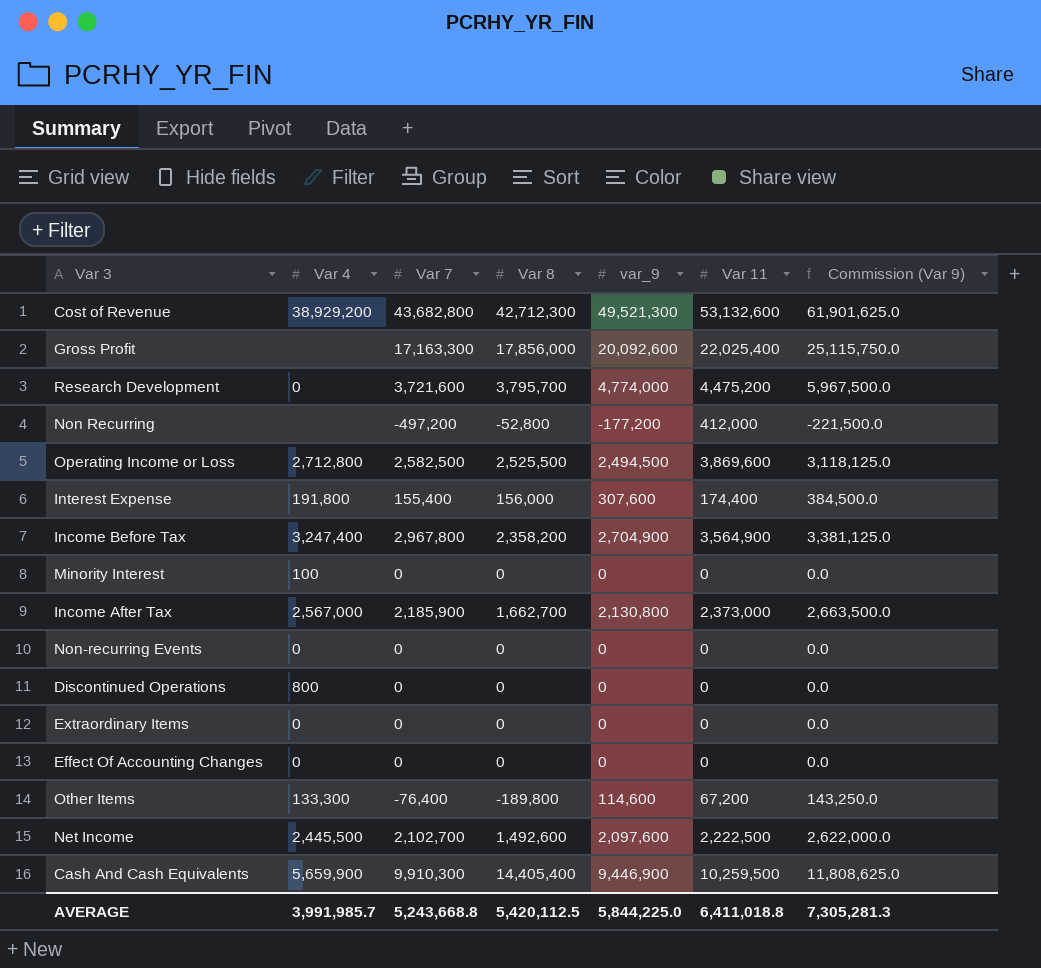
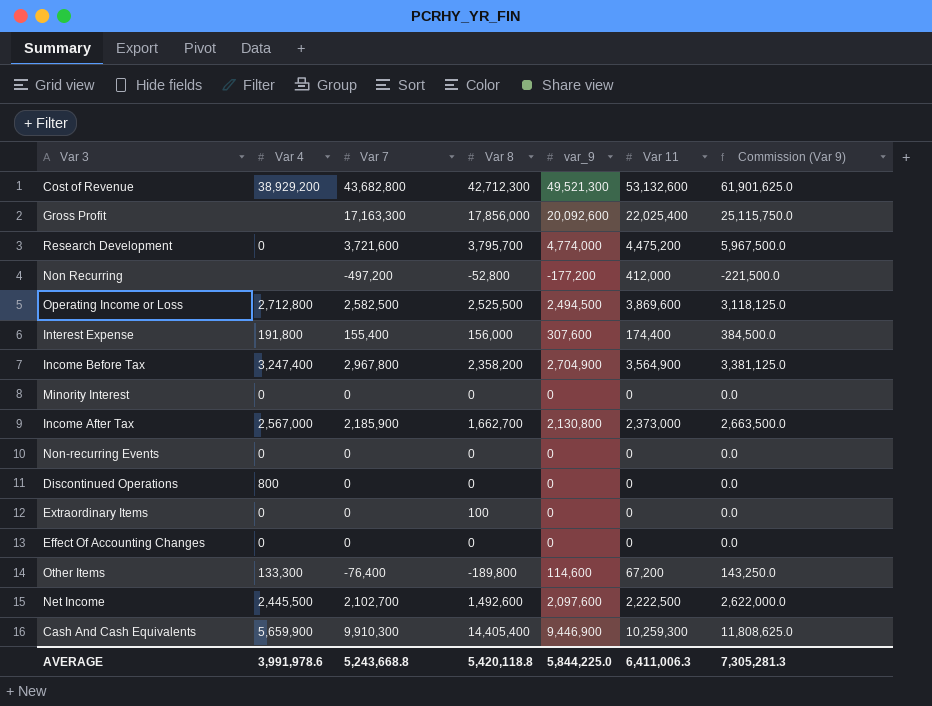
Minority Interest | Var 4: 100 -> 0
Extraordinary Items | Var 8: 0 -> 100
Cash And Cash Equivalents | Var 11: 10,259,500 -> 10,259,300
AVERAGE | Var 4: 3,991,985.7 -> 3,991,978.6
AVERAGE | Var 8: 5,420,112.5 -> 5,420,118.8
AVERAGE | Var 11: 6,411,018.8 -> 6,411,006.3

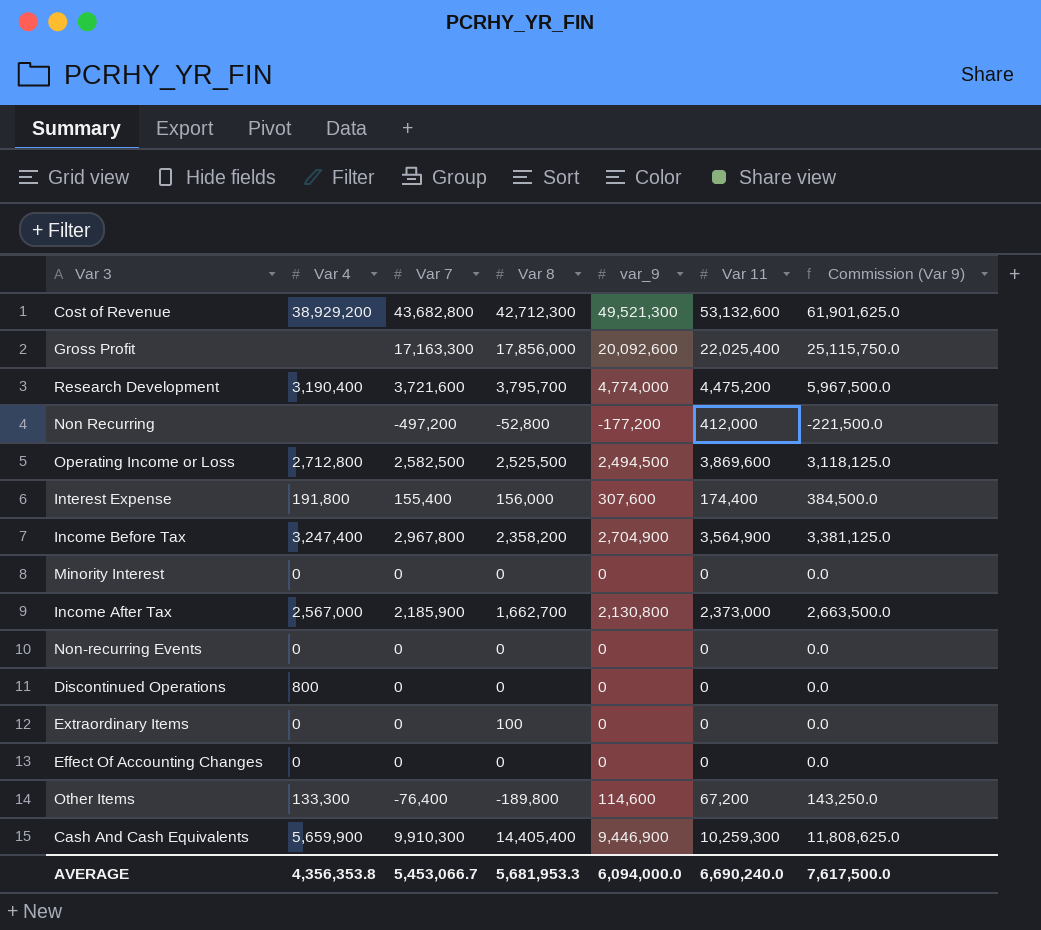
row Net Income: 2,445,500 | 2,102,700 | 1,492,600 | 2,097,600 | 2,222,500 | 2,622,000.0 -> none
Research Development | Var 4: 0 -> 3,190,400
AVERAGE | Var 4: 3,991,978.6 -> 4,356,353.8
AVERAGE | Var 7: 5,243,668.8 -> 5,453,066.7
AVERAGE | Var 8: 5,420,118.8 -> 5,681,953.3
AVERAGE | var_9: 5,844,225.0 -> 6,094,000.0
AVERAGE | Var 11: 6,411,006.3 -> 6,690,240.0
AVERAGE | Commission (Var 9): 7,305,281.3 -> 7,617,500.0

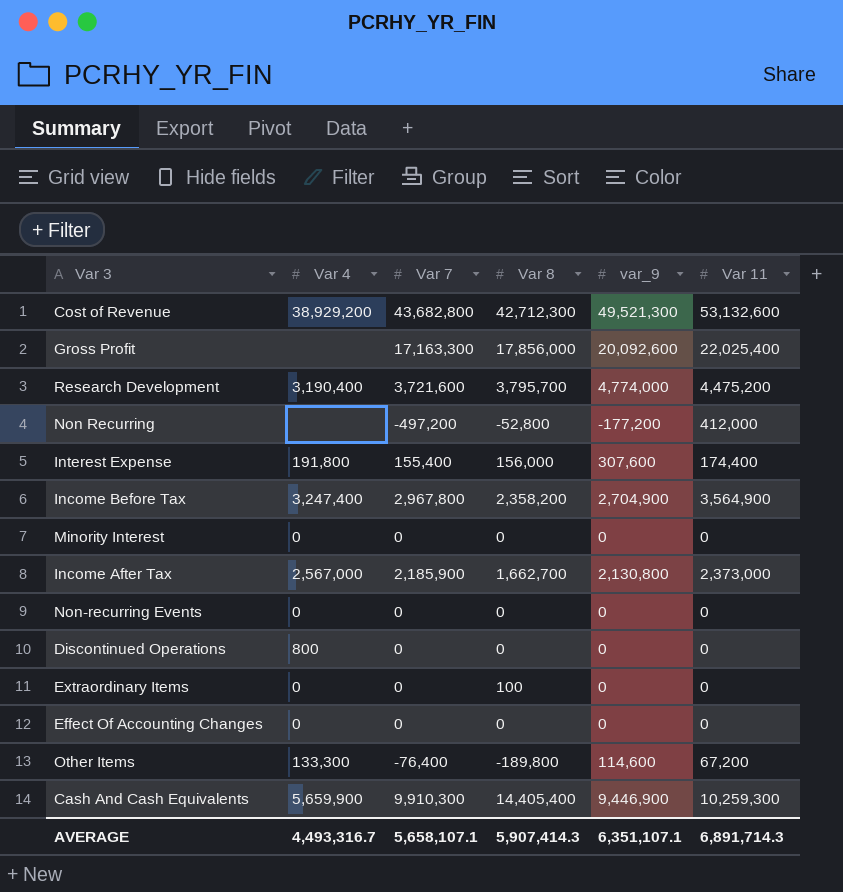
column Commission (Var 9) | formula: [var_9] * 1.25 -> none
row Operating Income or Loss: 2,712,800 | 2,582,500 | 2,525,500 | 2,494,500 | 3,869,600 | 3,118,125.0 -> none
AVERAGE | Var 4: 4,356,353.8 -> 4,493,316.7
AVERAGE | Var 7: 5,453,066.7 -> 5,658,107.1
AVERAGE | Var 8: 5,681,953.3 -> 5,907,414.3
AVERAGE | var_9: 6,094,000.0 -> 6,351,107.1
AVERAGE | Var 11: 6,690,240.0 -> 6,891,714.3

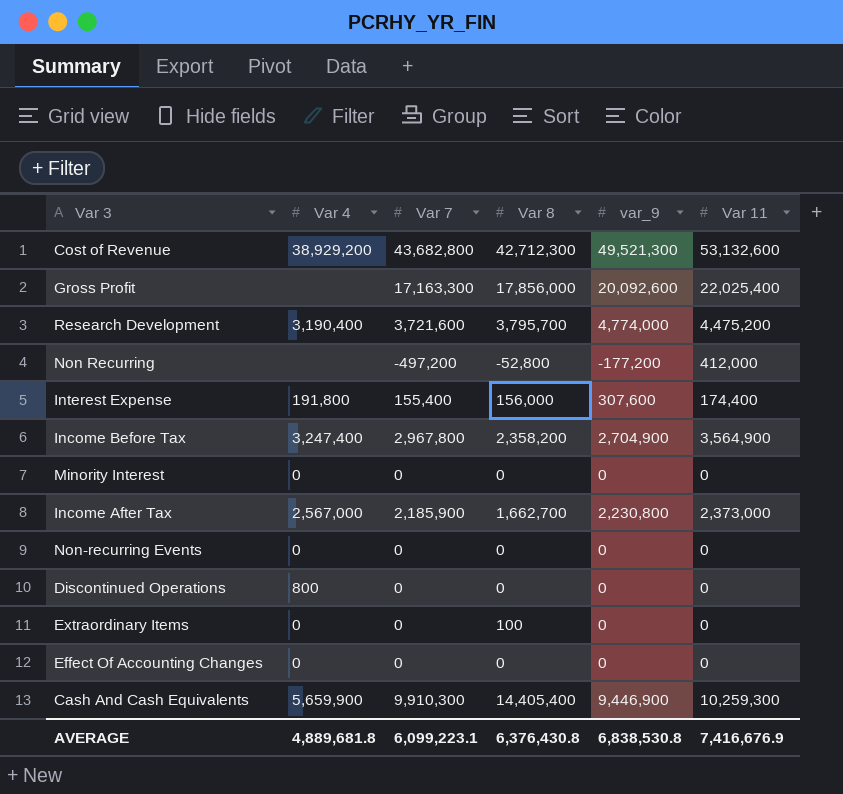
row Other Items: 133,300 | -76,400 | -189,800 | 114,600 | 67,200 -> none
Income After Tax | var_9: 2,130,800 -> 2,230,800
AVERAGE | Var 4: 4,493,316.7 -> 4,889,681.8
AVERAGE | Var 7: 5,658,107.1 -> 6,099,223.1
AVERAGE | Var 8: 5,907,414.3 -> 6,376,430.8
AVERAGE | var_9: 6,351,107.1 -> 6,838,530.8
AVERAGE | Var 11: 6,891,714.3 -> 7,416,676.9

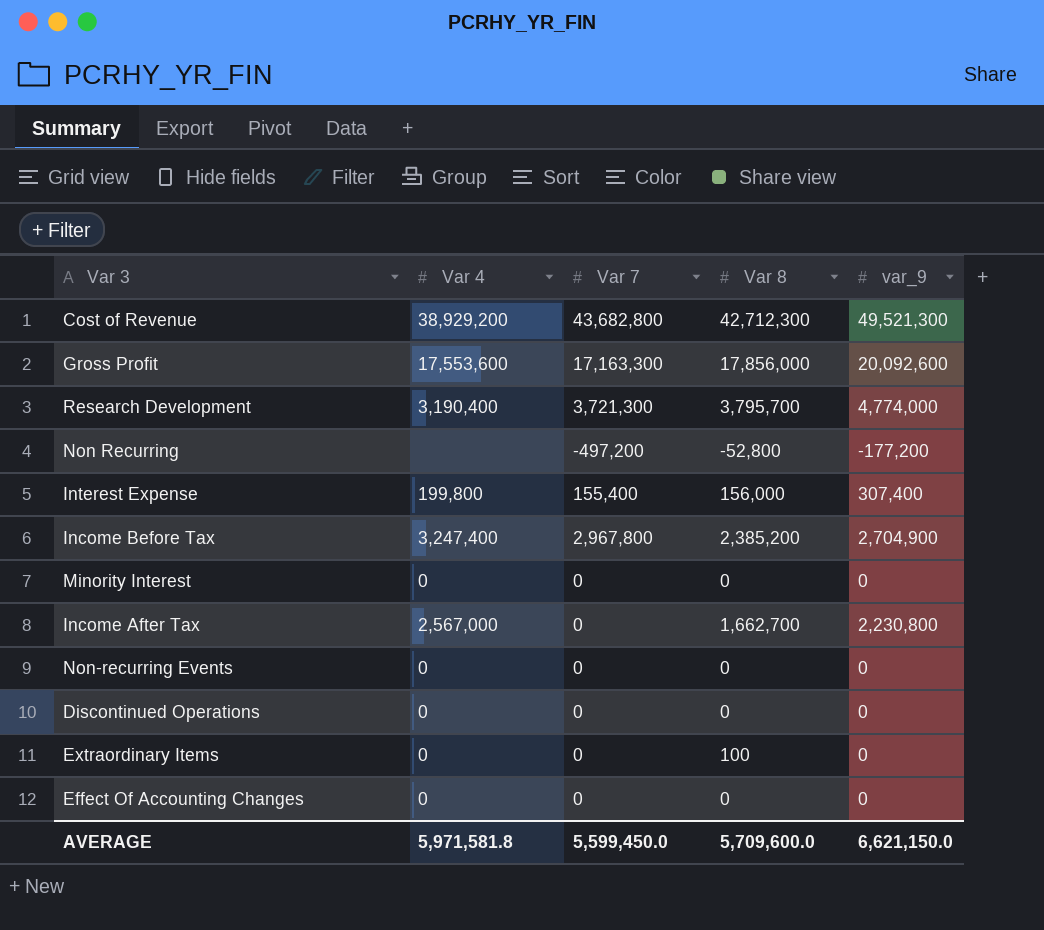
column Var 11 | position: 6 -> none
row Cash And Cash Equivalents: 5,659,900 | 9,910,300 | 14,405,400 | 9,446,900 | 10,259,300 -> none
Gross Profit | Var 4: none -> 17,553,600
Research Development | Var 7: 3,721,600 -> 3,721,300
Interest Expense | Var 4: 191,800 -> 199,800
Interest Expense | var_9: 307,600 -> 307,400
Income Before Tax | Var 8: 2,358,200 -> 2,385,200
Income After Tax | Var 7: 2,185,900 -> 0
Discontinued Operations | Var 4: 800 -> 0
AVERAGE | Var 4: 4,889,681.8 -> 5,971,581.8
AVERAGE | Var 7: 6,099,223.1 -> 5,599,450.0
AVERAGE | Var 8: 6,376,430.8 -> 5,709,600.0
AVERAGE | var_9: 6,838,530.8 -> 6,621,150.0

